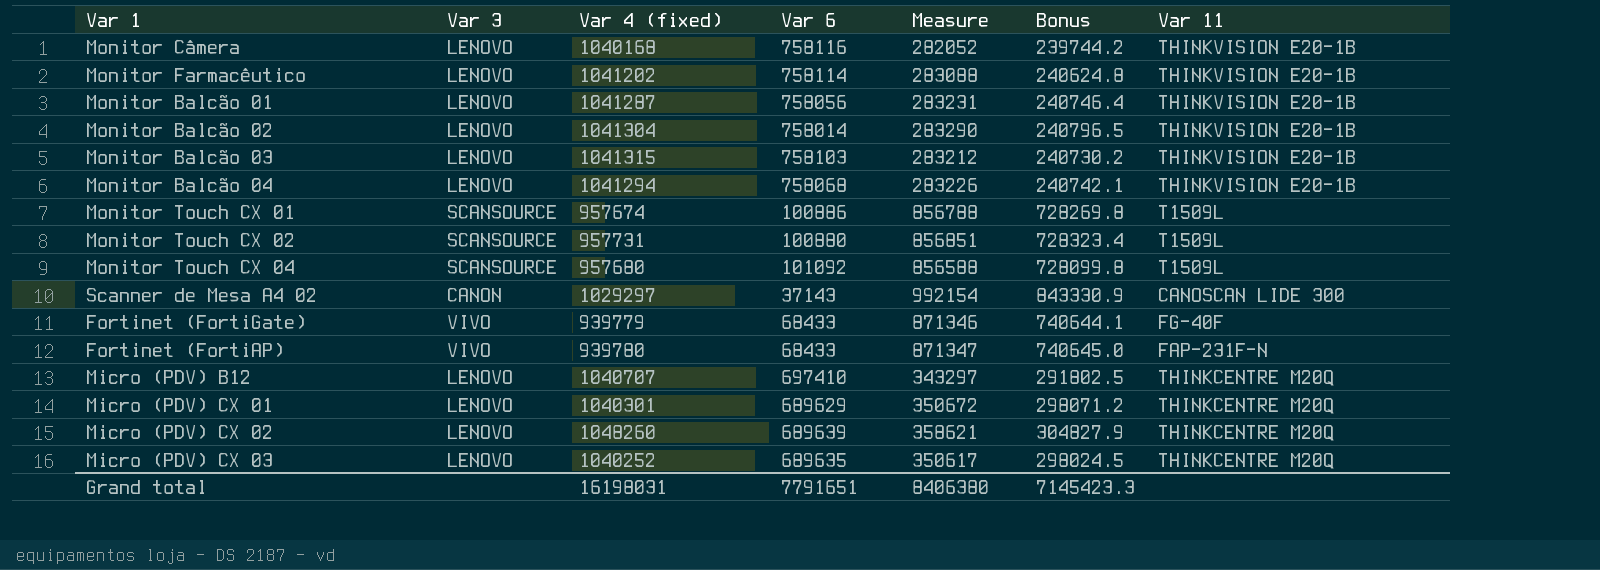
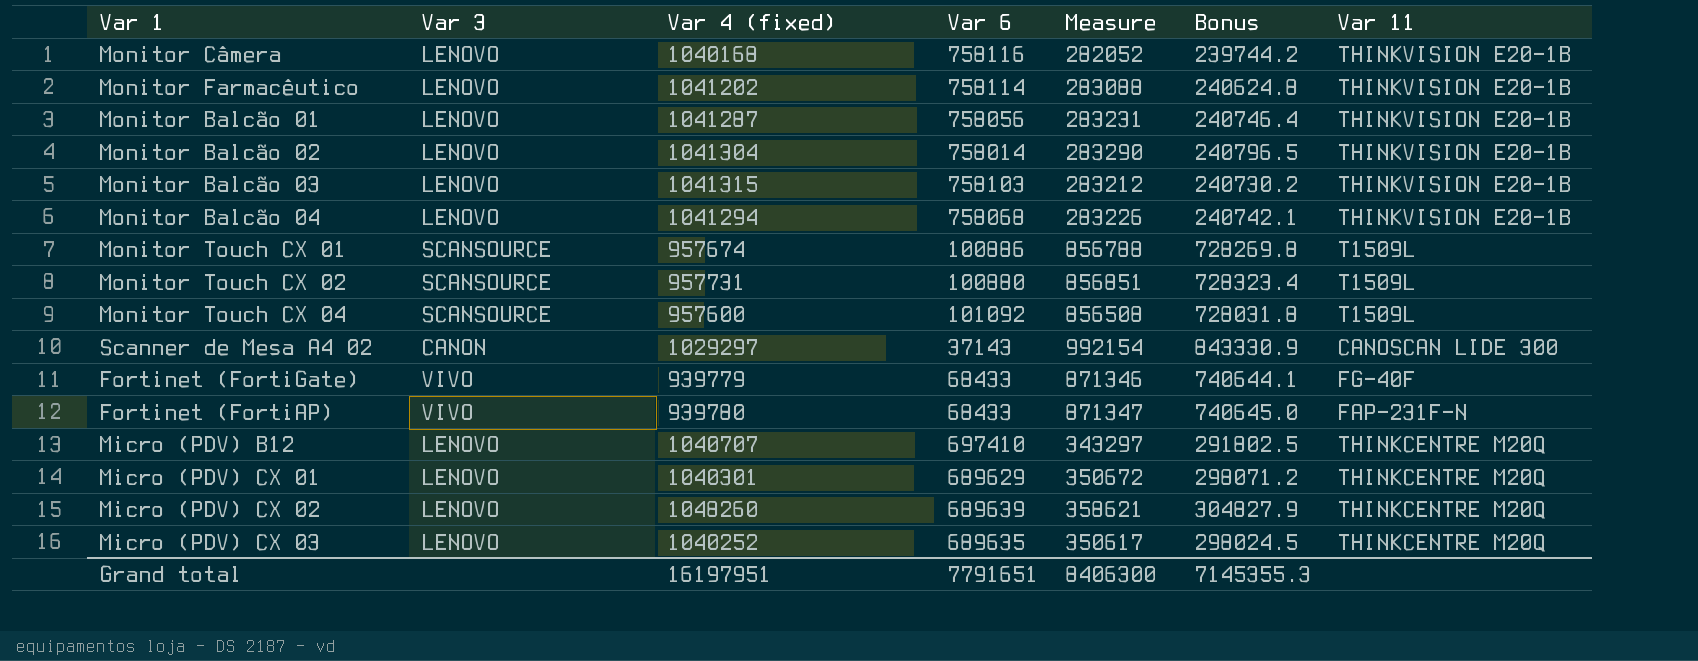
Monitor Touch CX 04 | Var 4 (fixed): 957680 -> 957600
Monitor Touch CX 04 | Measure: 856588 -> 856508
Monitor Touch CX 04 | Bonus: 728099.8 -> 728031.8
Grand total | Var 4 (fixed): 16198031 -> 16197951
Grand total | Measure: 8406380 -> 8406300
Grand total | Bonus: 7145423.3 -> 7145355.3

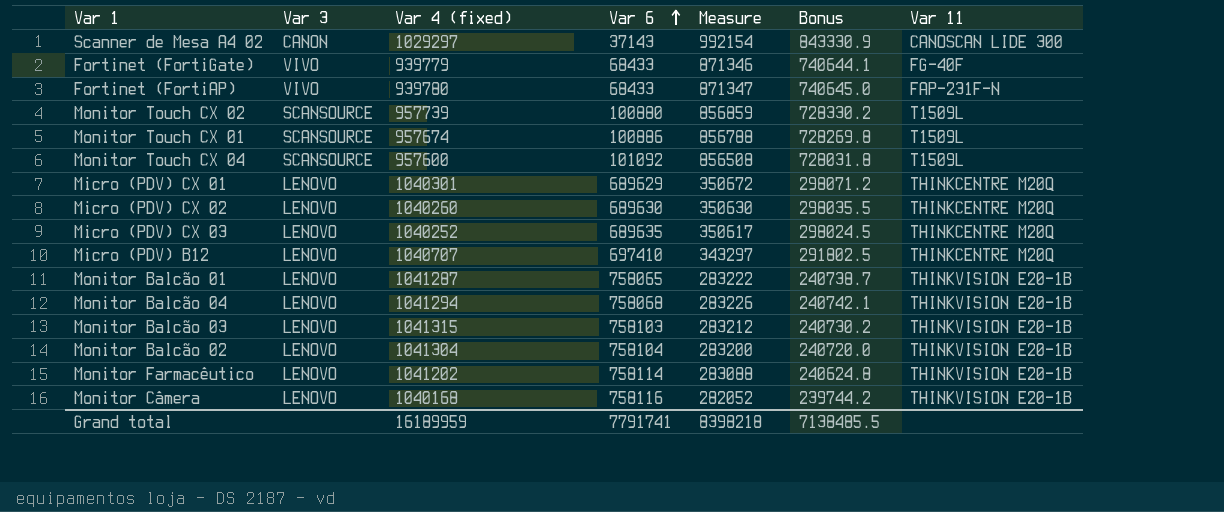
row order: none -> Var 6 ascending
Monitor Touch CX 02 | Var 4 (fixed): 957731 -> 957739
Monitor Touch CX 02 | Measure: 856851 -> 856859
Monitor Touch CX 02 | Bonus: 728323.4 -> 728330.2
Micro (PDV) CX 02 | Var 4 (fixed): 1048260 -> 1040260
Micro (PDV) CX 02 | Var 6: 689639 -> 689630
Micro (PDV) CX 02 | Measure: 358621 -> 350630
Micro (PDV) CX 02 | Bonus: 304827.9 -> 298035.5
Monitor Balcão 01 | Var 6: 758056 -> 758065
Monitor Balcão 01 | Measure: 283231 -> 283222
Monitor Balcão 01 | Bonus: 240746.4 -> 240738.7
Monitor Balcão 02 | Var 6: 758014 -> 758104
Monitor Balcão 02 | Measure: 283290 -> 283200
Monitor Balcão 02 | Bonus: 240796.5 -> 240720.0
Grand total | Var 4 (fixed): 16197951 -> 16189959
Grand total | Var 6: 7791651 -> 7791741
Grand total | Measure: 8406300 -> 8398218
Grand total | Bonus: 7145355.3 -> 7138485.5

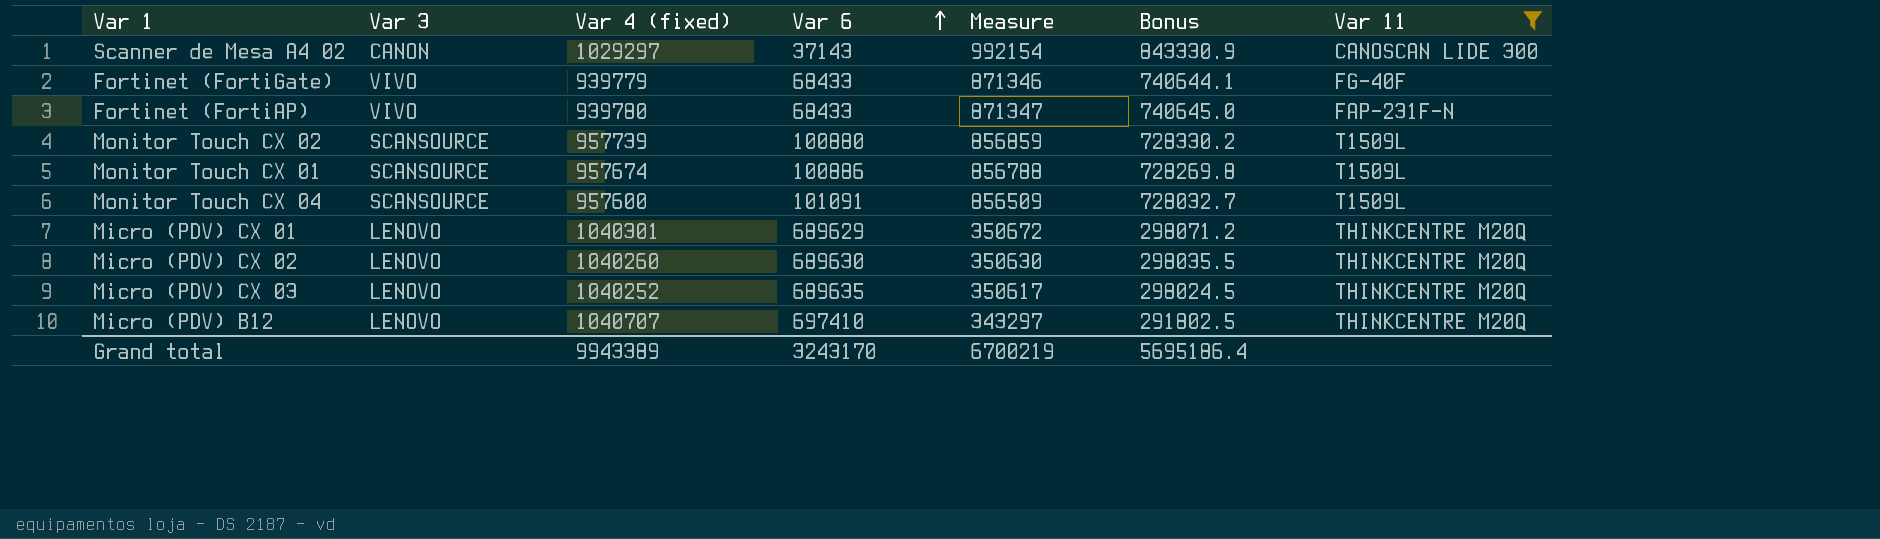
filter: none -> Var 11 != THINKVISION E20-1B
Monitor Touch CX 04 | Var 6: 101092 -> 101091
Monitor Touch CX 04 | Measure: 856508 -> 856509
Monitor Touch CX 04 | Bonus: 728031.8 -> 728032.7
Grand total | Var 4 (fixed): 16189959 -> 9943389
Grand total | Var 6: 7791741 -> 3243170
Grand total | Measure: 8398218 -> 6700219
Grand total | Bonus: 7138485.5 -> 5695186.4

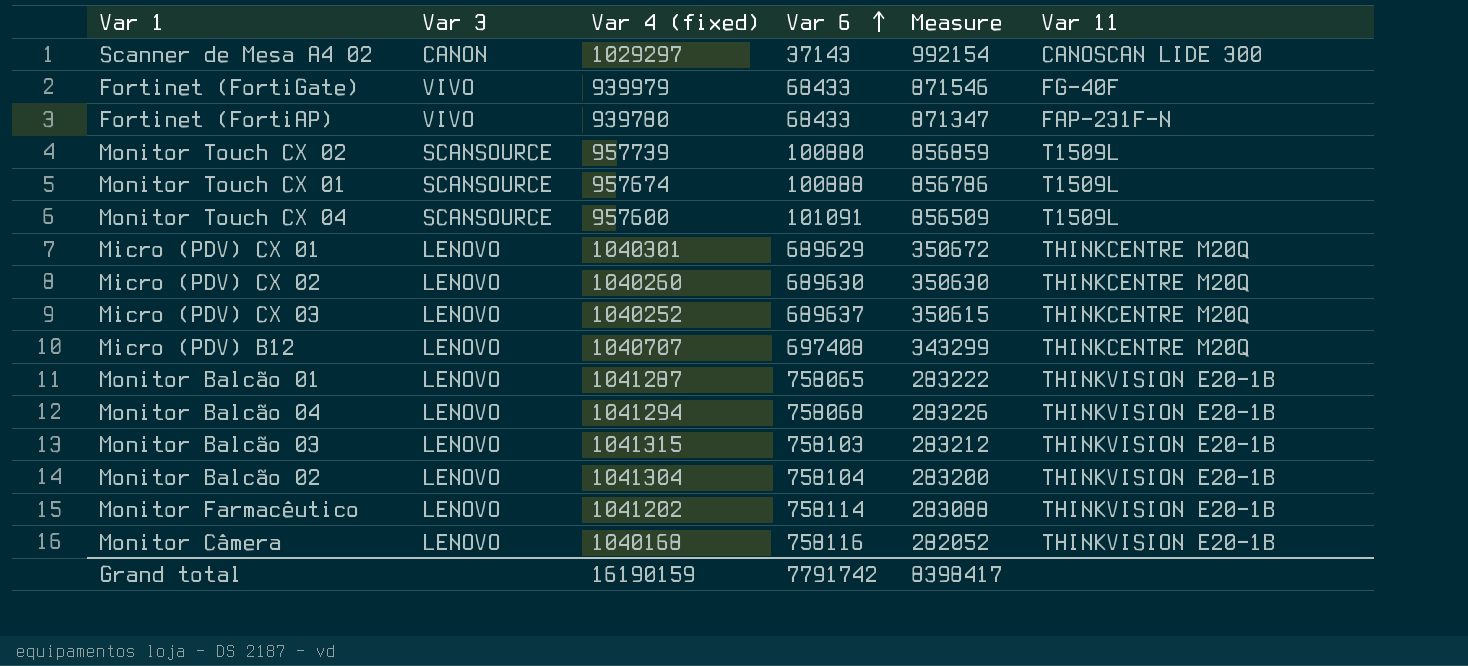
filter: Var 11 != THINKVISION E20-1B -> none
column Bonus | formula: [Measure] * 0.85 -> none
Fortinet (FortiGate) | Var 4 (fixed): 939779 -> 939979
Fortinet (FortiGate) | Measure: 871346 -> 871546
Monitor Touch CX 01 | Var 6: 100886 -> 100888
Monitor Touch CX 01 | Measure: 856788 -> 856786
Micro (PDV) CX 03 | Var 6: 689635 -> 689637
Micro (PDV) CX 03 | Measure: 350617 -> 350615
Micro (PDV) B12 | Var 6: 697410 -> 697408
Micro (PDV) B12 | Measure: 343297 -> 343299
Grand total | Var 4 (fixed): 9943389 -> 16190159
Grand total | Var 6: 3243170 -> 7791742
Grand total | Measure: 6700219 -> 8398417

